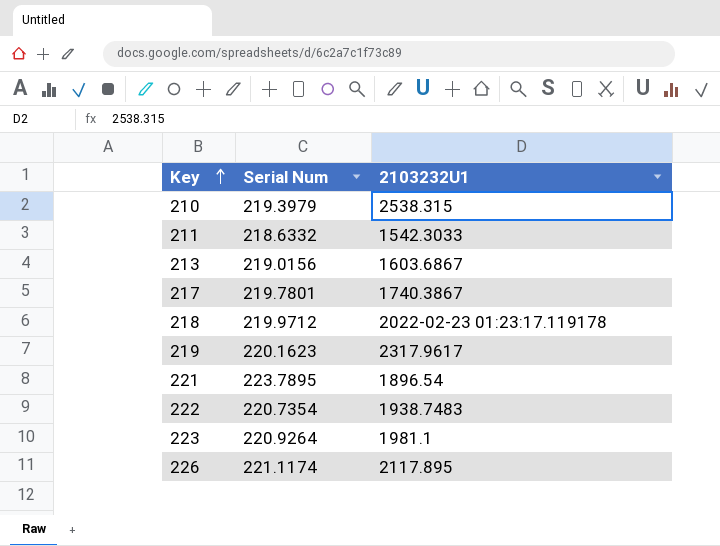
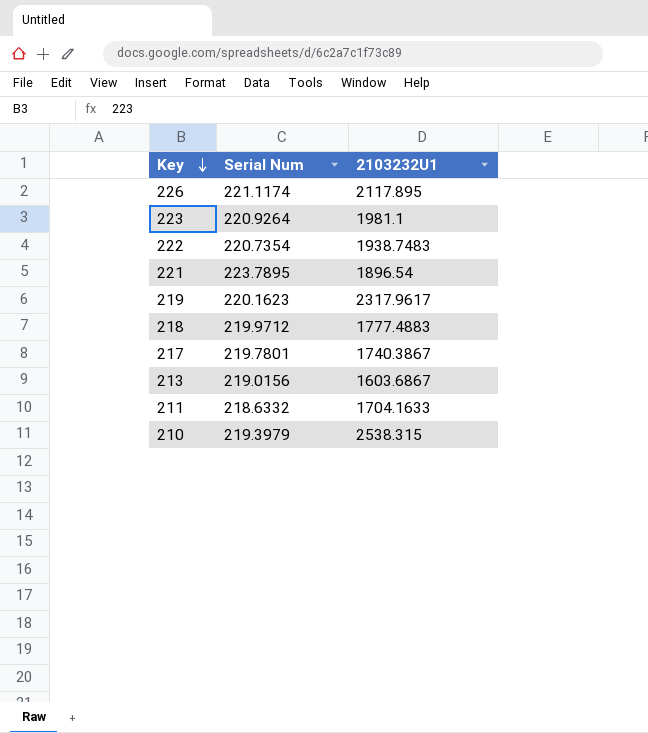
row order: Key ascending -> Key descending
218 | 2103232U1: 2022-02-23 01:23:17.119178 -> 1777.4883
211 | 2103232U1: 1542.3033 -> 1704.1633

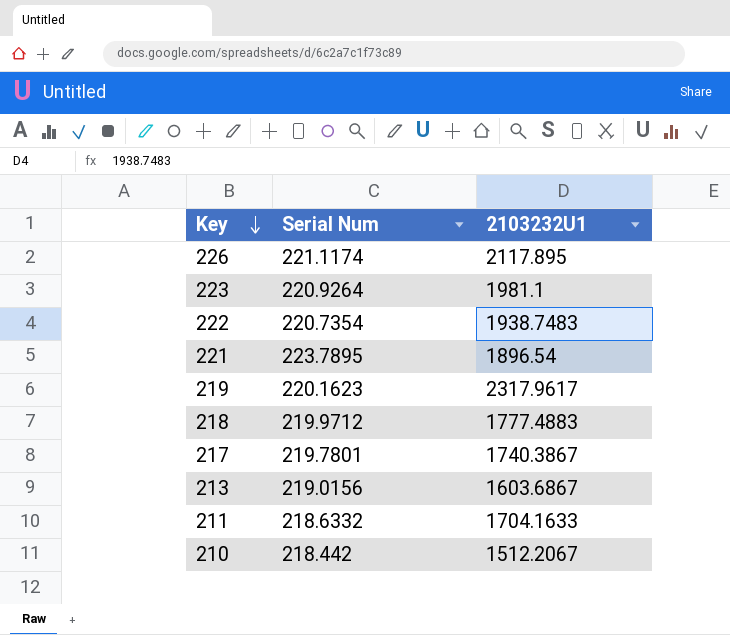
210 | Serial Num: 219.3979 -> 218.442
210 | 2103232U1: 2538.315 -> 1512.2067

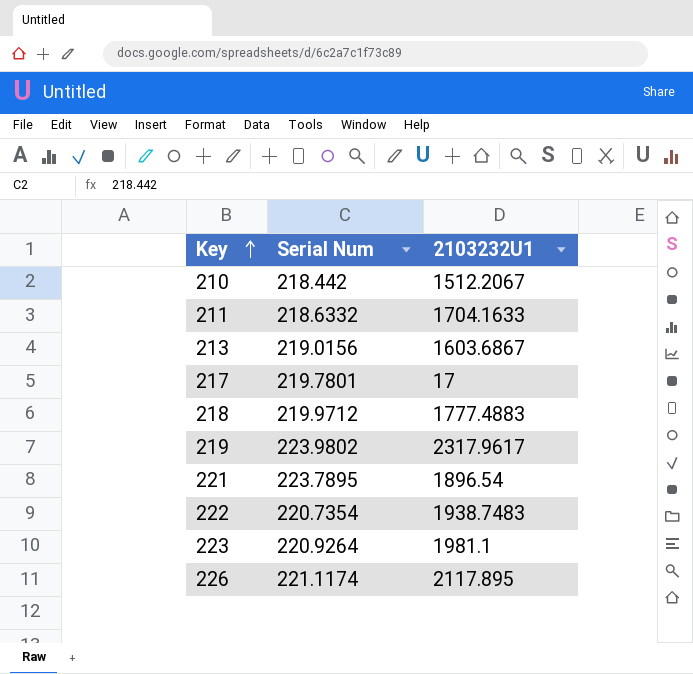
row order: Key descending -> Key ascending
217 | 2103232U1: 1740.3867 -> 17
219 | Serial Num: 220.1623 -> 223.9802

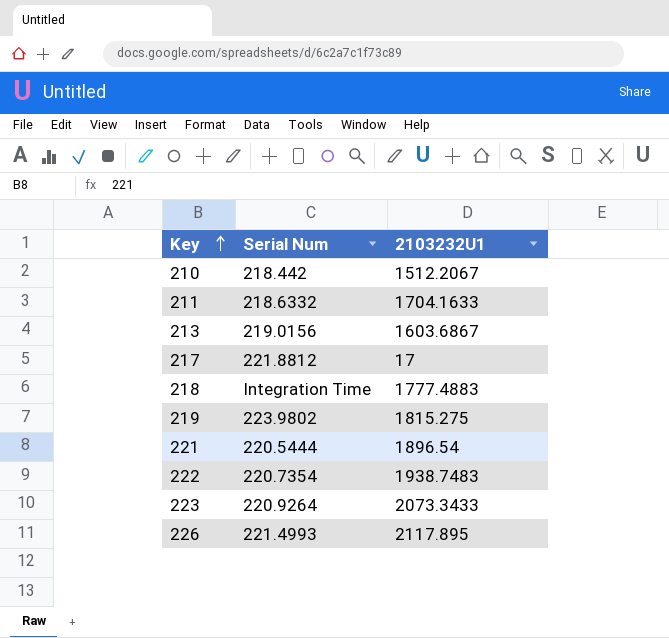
217 | Serial Num: 219.7801 -> 221.8812
218 | Serial Num: 219.9712 -> Integration Time
219 | 2103232U1: 2317.9617 -> 1815.275
221 | Serial Num: 223.7895 -> 220.5444
223 | 2103232U1: 1981.1 -> 2073.3433
226 | Serial Num: 221.1174 -> 221.4993

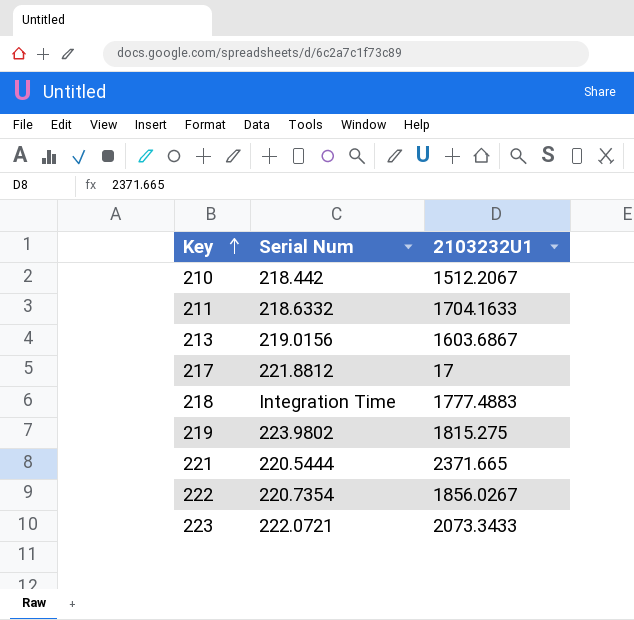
row 226: 221.4993 | 2117.895 -> none
221 | 2103232U1: 1896.54 -> 2371.665
222 | 2103232U1: 1938.7483 -> 1856.0267
223 | Serial Num: 220.9264 -> 222.0721

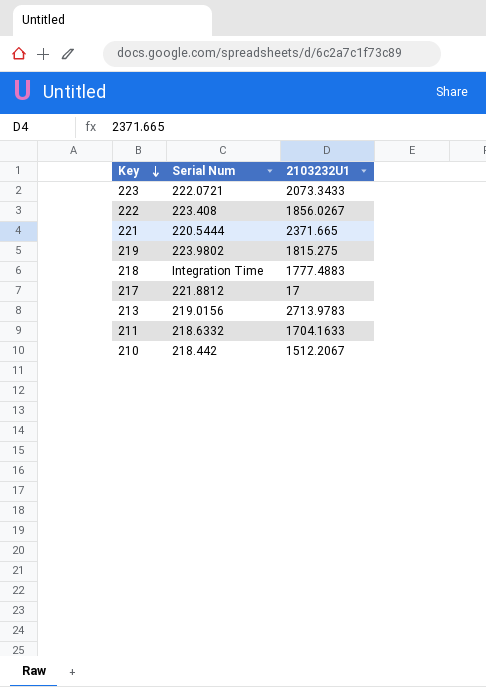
row order: Key ascending -> Key descending
222 | Serial Num: 220.7354 -> 223.408
213 | 2103232U1: 1603.6867 -> 2713.9783

